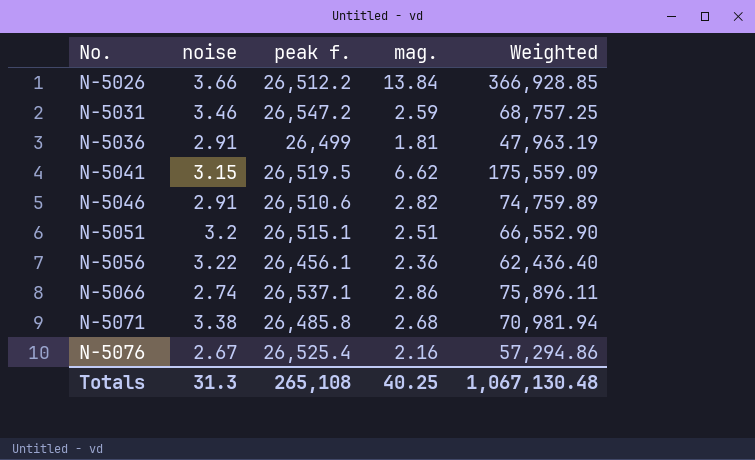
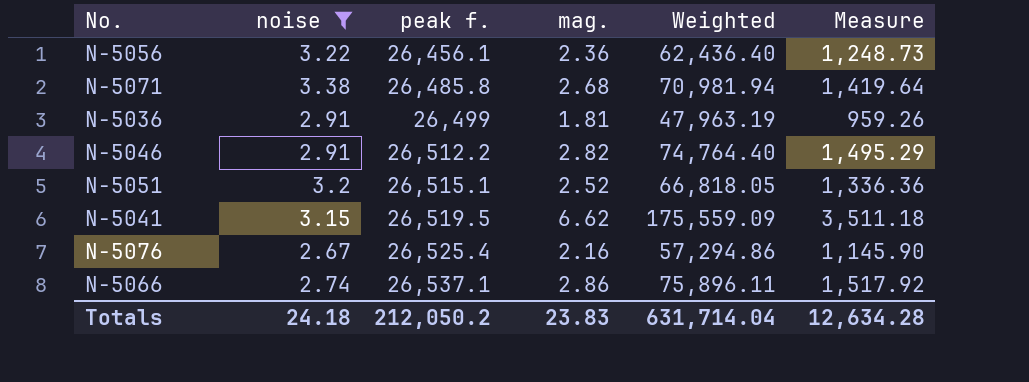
filter: none -> noise <= 3.38
row order: No. ascending -> peak f. ascending
column Measure | formula: none -> [Weighted] * 0.02
N-5046 | peak f.: 26,510.6 -> 26,512.2
N-5046 | Weighted: 74,759.89 -> 74,764.40
N-5051 | mag.: 2.51 -> 2.52
N-5051 | Weighted: 66,552.90 -> 66,818.05
Totals | noise: 31.3 -> 24.18
Totals | peak f.: 265,108 -> 212,050.2
Totals | mag.: 40.25 -> 23.83
Totals | Weighted: 1,067,130.48 -> 631,714.04

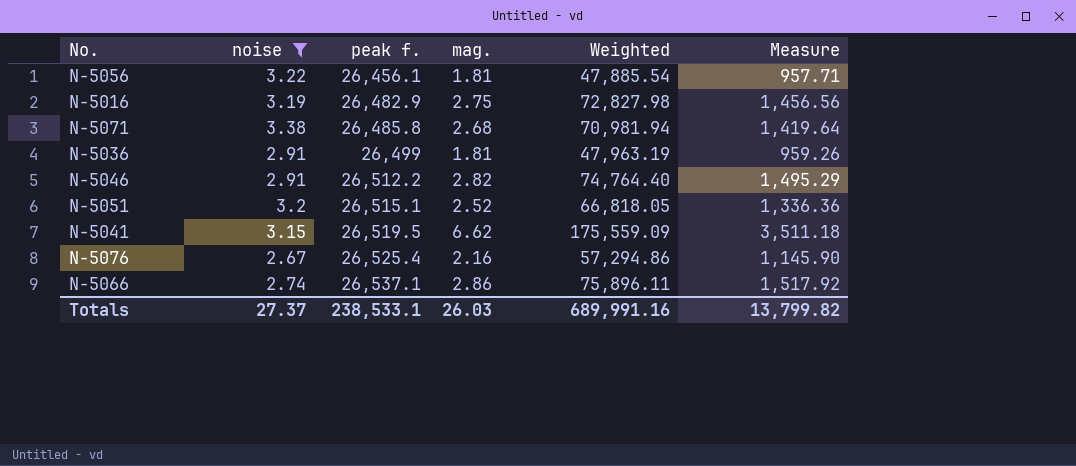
N-5056 | mag.: 2.36 -> 1.81
N-5056 | Weighted: 62,436.40 -> 47,885.54
N-5056 | Measure: 1,248.73 -> 957.71
row N-5016: none -> 3.19 | 26,482.9 | 2.75 | 72,827.98 | 1,456.56
Totals | noise: 24.18 -> 27.37
Totals | peak f.: 212,050.2 -> 238,533.1
Totals | mag.: 23.83 -> 26.03
Totals | Weighted: 631,714.04 -> 689,991.16
Totals | Measure: 12,634.28 -> 13,799.82

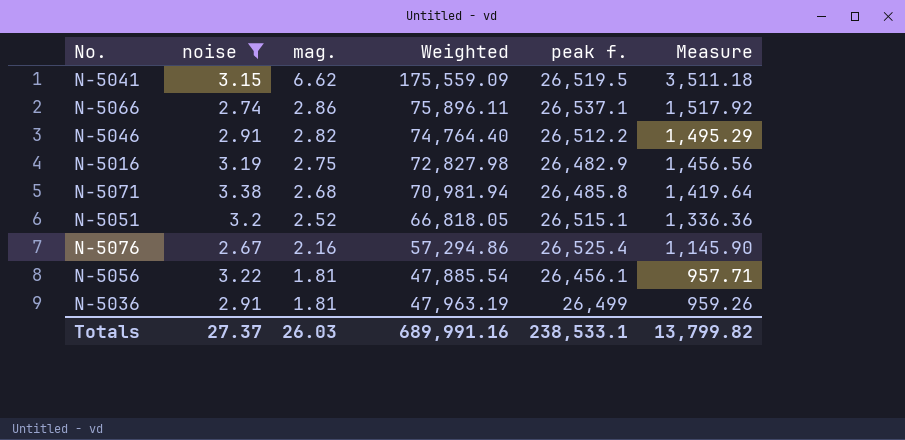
row order: peak f. ascending -> mag. descending
column peak f. | position: 3 -> 5

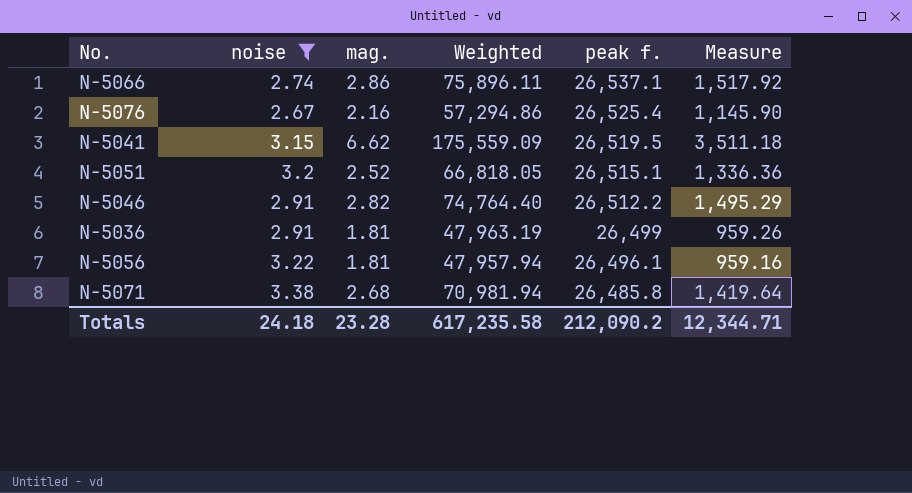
row order: mag. descending -> peak f. descending
row N-5016: 3.19 | 2.75 | 72,827.98 | 26,482.9 | 1,456.56 -> none
N-5056 | Weighted: 47,885.54 -> 47,957.94
N-5056 | peak f.: 26,456.1 -> 26,496.1
N-5056 | Measure: 957.71 -> 959.16
Totals | noise: 27.37 -> 24.18
Totals | mag.: 26.03 -> 23.28
Totals | Weighted: 689,991.16 -> 617,235.58
Totals | peak f.: 238,533.1 -> 212,090.2
Totals | Measure: 13,799.82 -> 12,344.71

